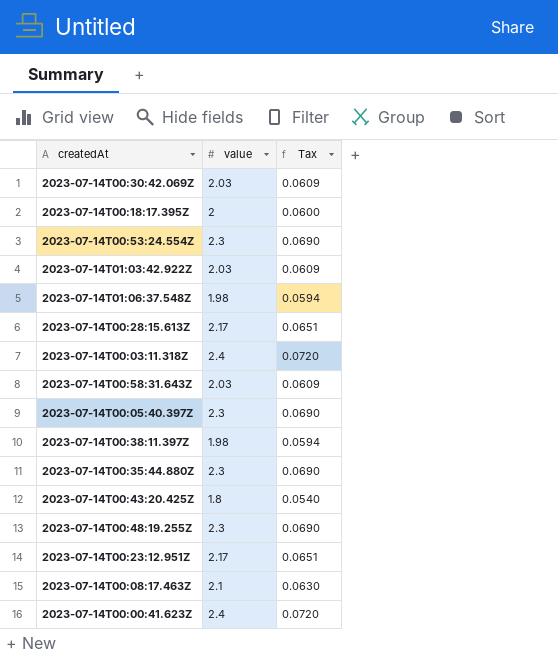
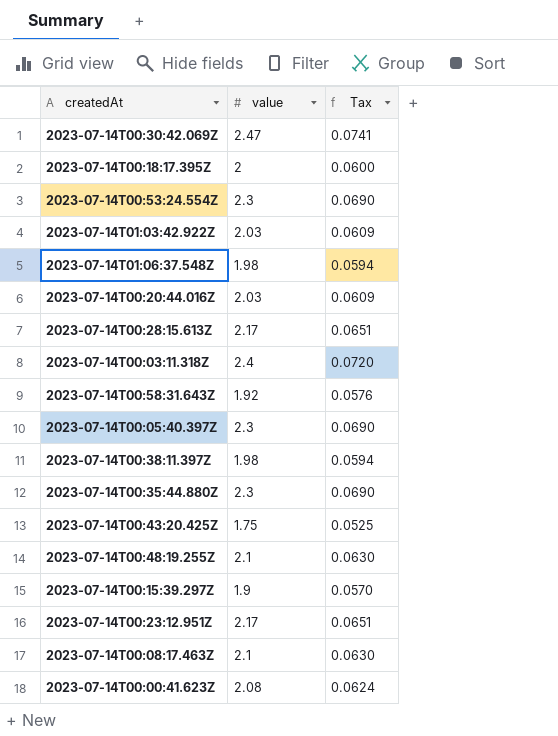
2023-07-14T00:30:42.069Z | value: 2.03 -> 2.47
2023-07-14T00:30:42.069Z | Tax: 0.0609 -> 0.0741
row 2023-07-14T00:20:44.016Z: none -> 2.03 | 0.0609
2023-07-14T00:58:31.643Z | value: 2.03 -> 1.92
2023-07-14T00:58:31.643Z | Tax: 0.0609 -> 0.0576
2023-07-14T00:43:20.425Z | value: 1.8 -> 1.75
2023-07-14T00:43:20.425Z | Tax: 0.0540 -> 0.0525
2023-07-14T00:48:19.255Z | value: 2.3 -> 2.1
2023-07-14T00:48:19.255Z | Tax: 0.0690 -> 0.0630
row 2023-07-14T00:15:39.297Z: none -> 1.9 | 0.0570
2023-07-14T00:00:41.623Z | value: 2.4 -> 2.08
2023-07-14T00:00:41.623Z | Tax: 0.0720 -> 0.0624

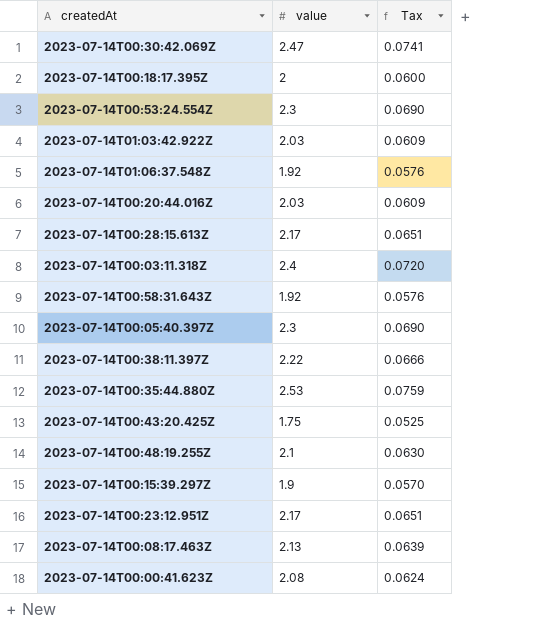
2023-07-14T01:06:37.548Z | value: 1.98 -> 1.92
2023-07-14T01:06:37.548Z | Tax: 0.0594 -> 0.0576
2023-07-14T00:38:11.397Z | value: 1.98 -> 2.22
2023-07-14T00:38:11.397Z | Tax: 0.0594 -> 0.0666
2023-07-14T00:35:44.880Z | value: 2.3 -> 2.53
2023-07-14T00:35:44.880Z | Tax: 0.0690 -> 0.0759
2023-07-14T00:08:17.463Z | value: 2.1 -> 2.13
2023-07-14T00:08:17.463Z | Tax: 0.0630 -> 0.0639

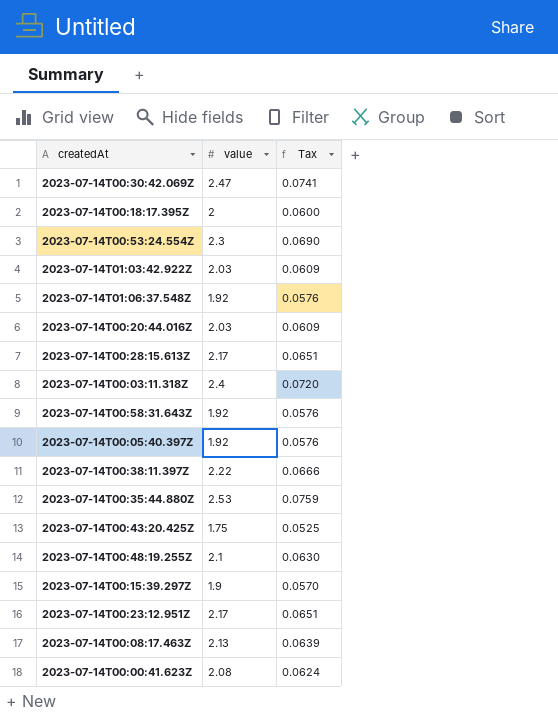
2023-07-14T00:05:40.397Z | value: 2.3 -> 1.92
2023-07-14T00:05:40.397Z | Tax: 0.0690 -> 0.0576

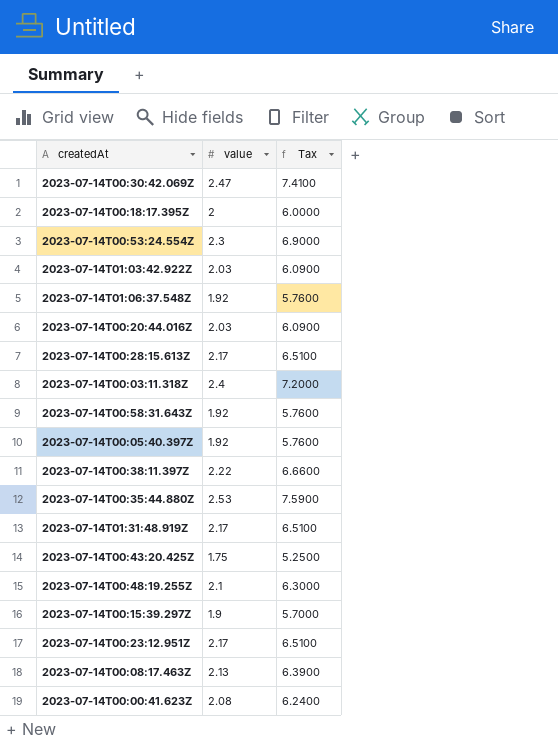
column Tax | formula: [value] * 0.03 -> [value] * 3
row 2023-07-14T01:31:48.919Z: none -> 2.17 | 6.5100

